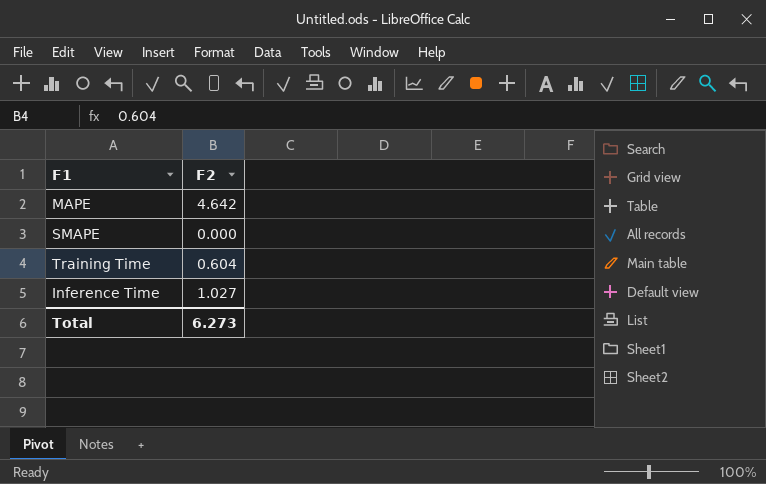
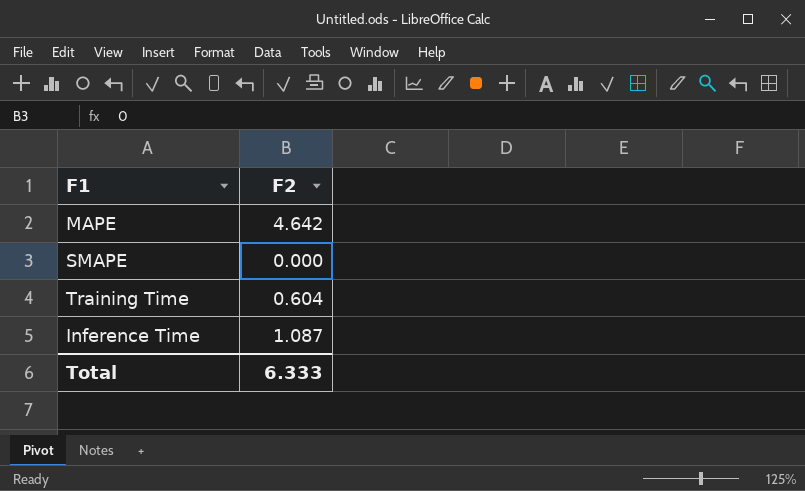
Inference Time | F2: 1.027 -> 1.087
Total | F2: 6.273 -> 6.333

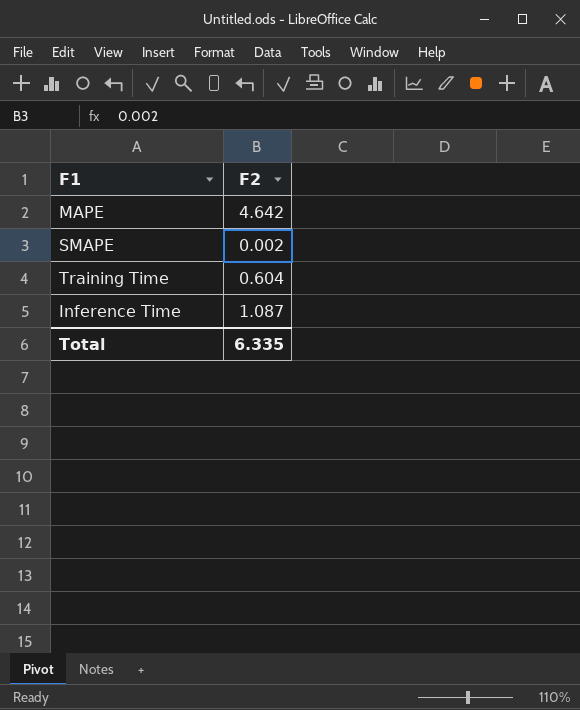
SMAPE | F2: 0.000 -> 0.002
Total | F2: 6.333 -> 6.335

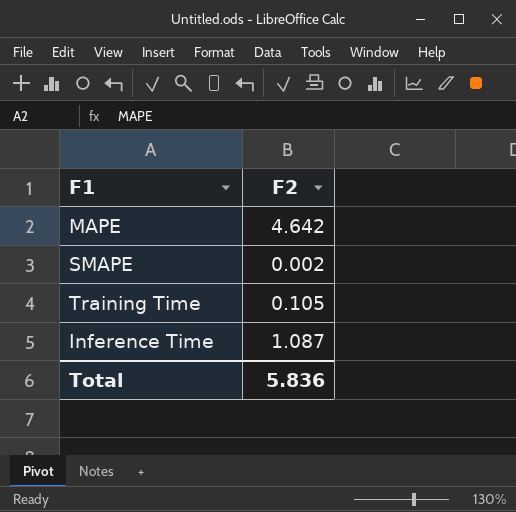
Training Time | F2: 0.604 -> 0.105
Total | F2: 6.335 -> 5.836

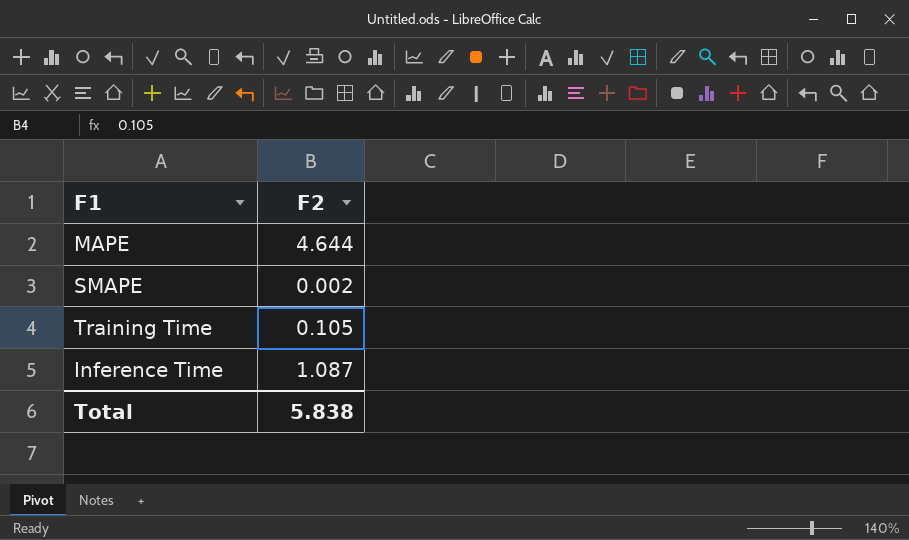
MAPE | F2: 4.642 -> 4.644
Total | F2: 5.836 -> 5.838

